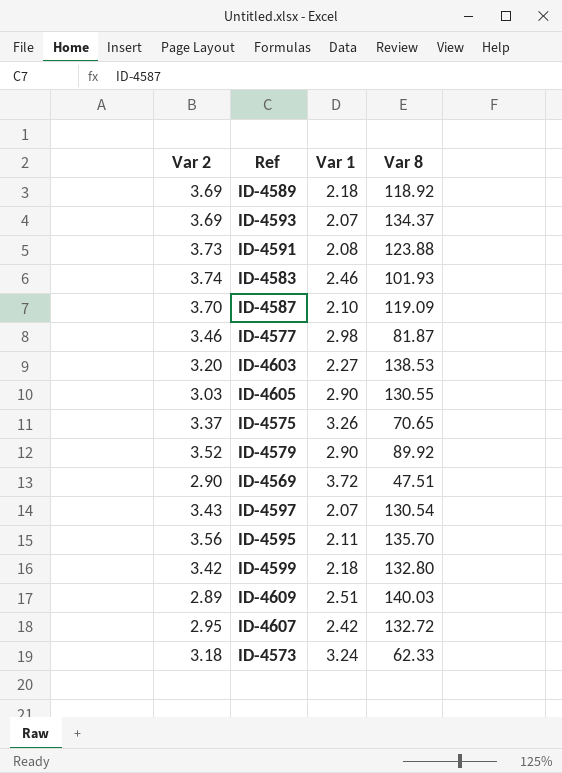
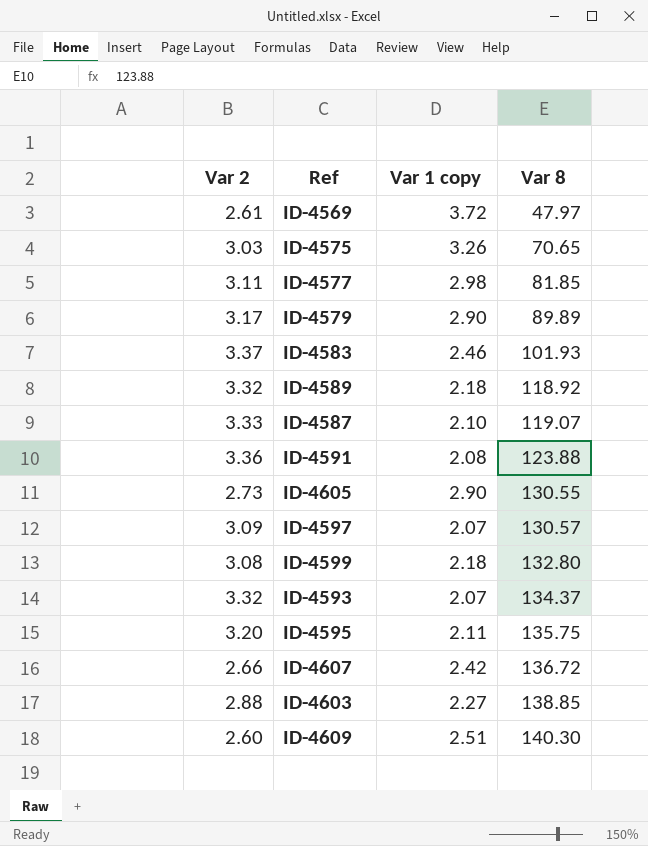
row order: none -> Var 8 ascending
column name: Var 1 -> Var 1 copy
row ID-4573: 3.18 | 3.24 | 62.33 -> none
ID-4569 | Var 2: 2.90 -> 2.61
ID-4569 | Var 8: 47.51 -> 47.97
ID-4575 | Var 2: 3.37 -> 3.03
ID-4577 | Var 2: 3.46 -> 3.11
ID-4577 | Var 8: 81.87 -> 81.85
ID-4579 | Var 2: 3.52 -> 3.17
ID-4579 | Var 8: 89.92 -> 89.89
ID-4583 | Var 2: 3.74 -> 3.37
ID-4589 | Var 2: 3.69 -> 3.32
ID-4587 | Var 2: 3.70 -> 3.33
ID-4587 | Var 8: 119.09 -> 119.07
ID-4591 | Var 2: 3.73 -> 3.36
ID-4605 | Var 2: 3.03 -> 2.73
ID-4597 | Var 2: 3.43 -> 3.09
ID-4597 | Var 8: 130.54 -> 130.57
ID-4599 | Var 2: 3.42 -> 3.08
ID-4593 | Var 2: 3.69 -> 3.32
ID-4595 | Var 2: 3.56 -> 3.20
ID-4595 | Var 8: 135.70 -> 135.75
ID-4607 | Var 2: 2.95 -> 2.66
ID-4607 | Var 8: 132.72 -> 136.72
ID-4603 | Var 2: 3.20 -> 2.88
ID-4603 | Var 8: 138.53 -> 138.85
ID-4609 | Var 2: 2.89 -> 2.60
ID-4609 | Var 8: 140.03 -> 140.30

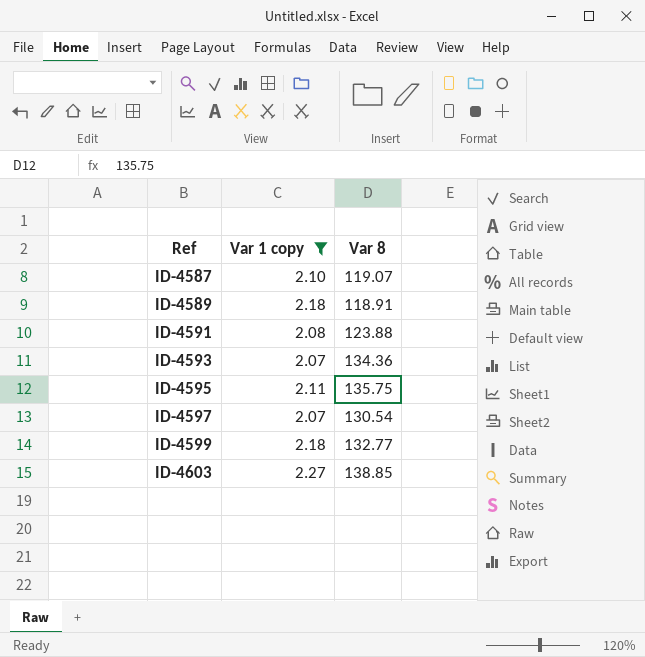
filter: none -> Var 1 copy <= 2.27
row order: Var 8 ascending -> Ref ascending
column Var 2 | position: 1 -> none
ID-4589 | Var 8: 118.92 -> 118.91
ID-4593 | Var 8: 134.37 -> 134.36
ID-4597 | Var 8: 130.57 -> 130.54
ID-4599 | Var 8: 132.80 -> 132.77

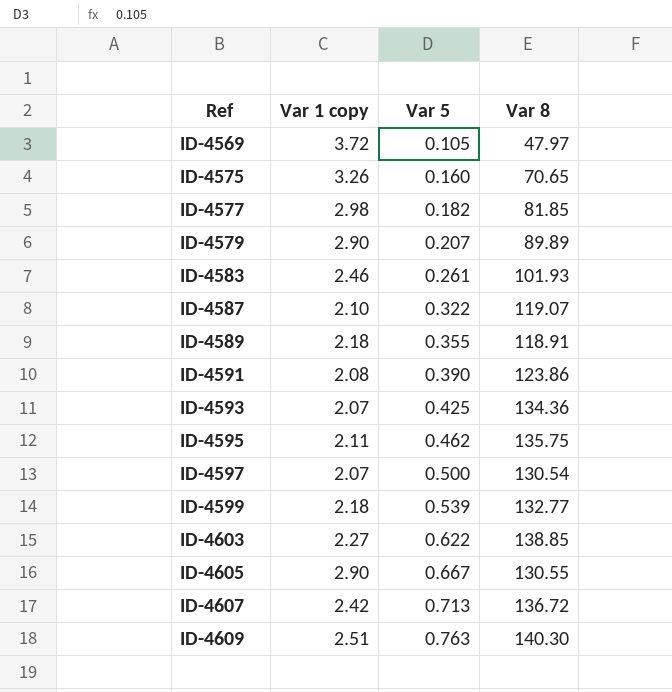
filter: Var 1 copy <= 2.27 -> none
column Var 5 | position: none -> 3
ID-4591 | Var 8: 123.88 -> 123.86

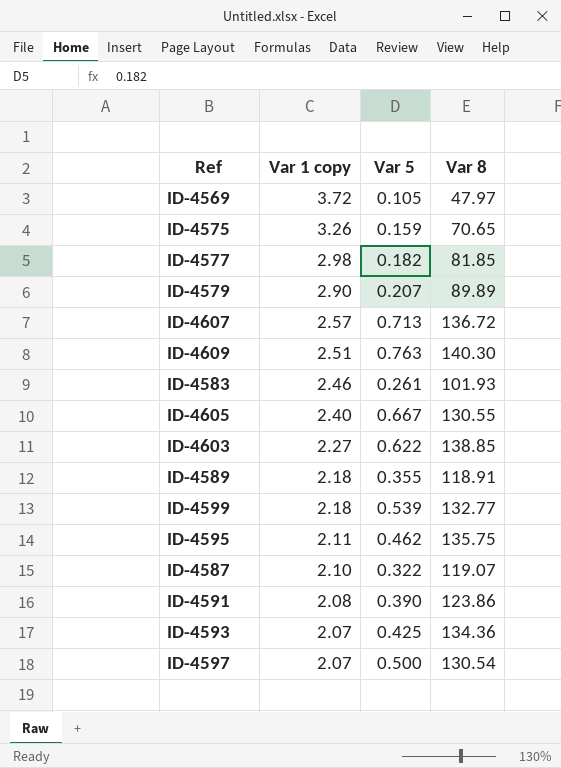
row order: Ref ascending -> Var 1 copy descending
ID-4575 | Var 5: 0.160 -> 0.159
ID-4607 | Var 1 copy: 2.42 -> 2.57
ID-4605 | Var 1 copy: 2.90 -> 2.40

